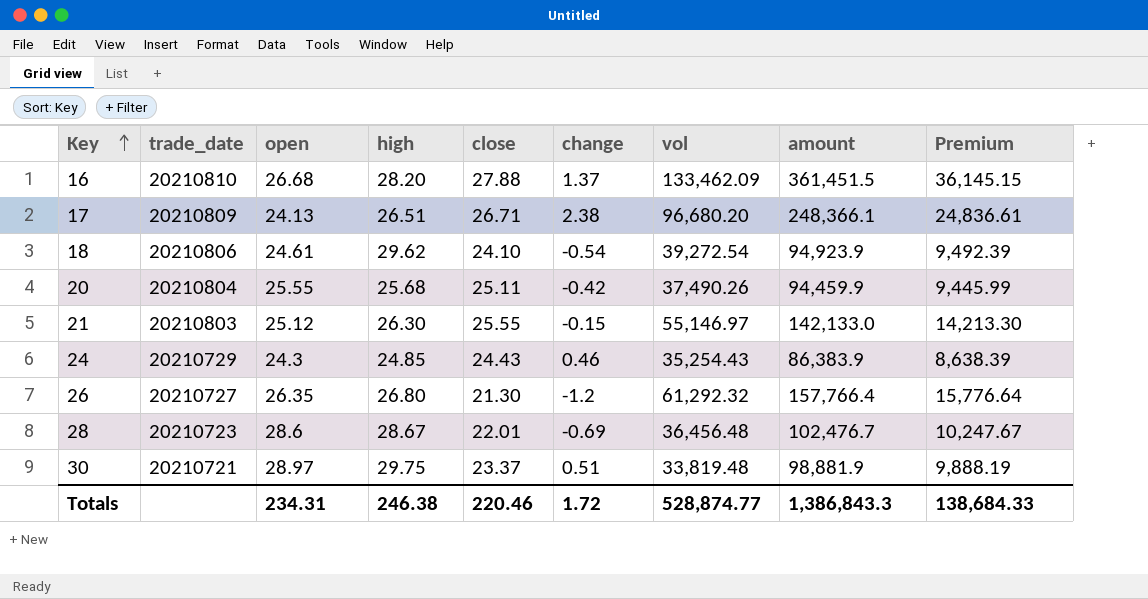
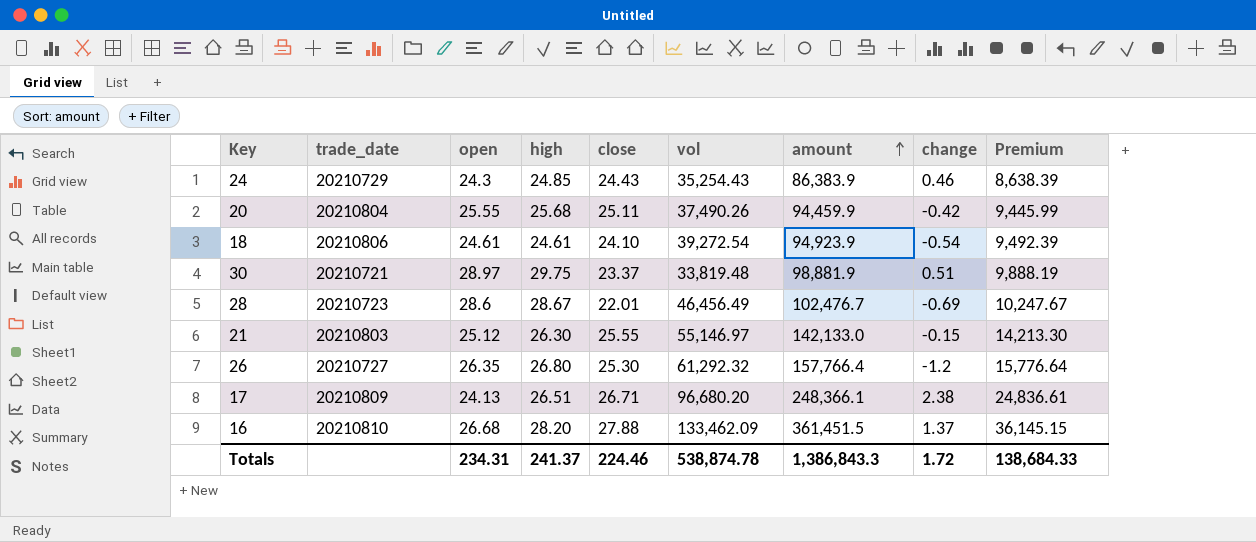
row order: Key ascending -> amount ascending
column change | position: 6 -> 8
18 | high: 29.62 -> 24.61
28 | vol: 36,456.48 -> 46,456.49
26 | close: 21.30 -> 25.30
Totals | high: 246.38 -> 241.37
Totals | close: 220.46 -> 224.46
Totals | vol: 528,874.77 -> 538,874.78

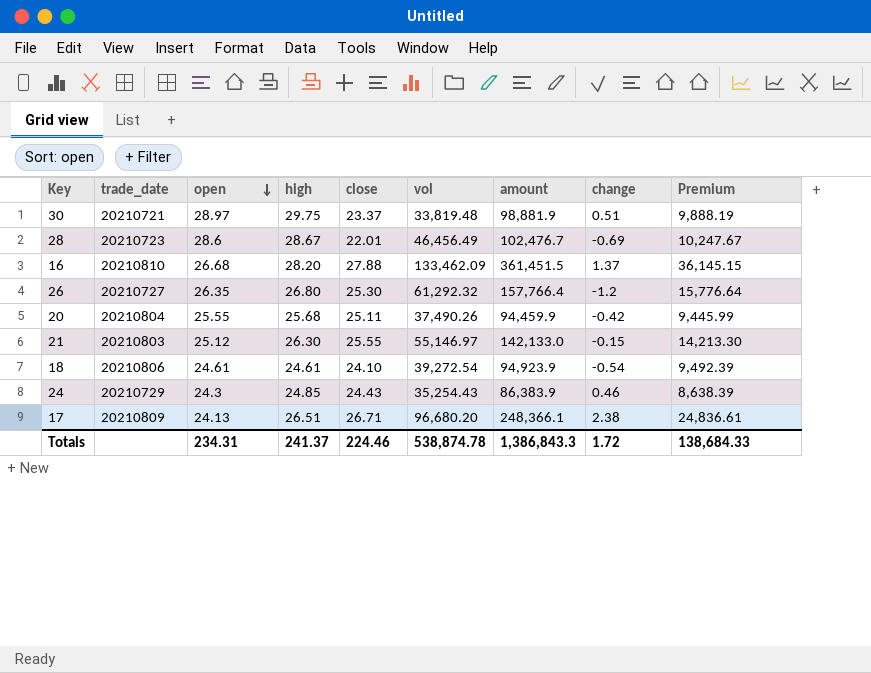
row order: amount ascending -> open descending

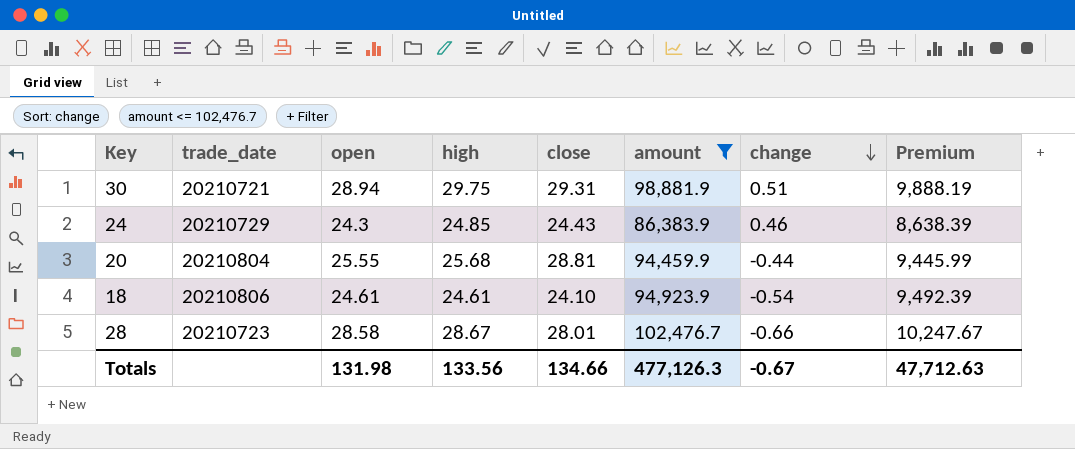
filter: none -> amount <= 102,476.7
row order: open descending -> change descending
column vol | position: 6 -> none
30 | open: 28.97 -> 28.94
30 | close: 23.37 -> 29.31
20 | close: 25.11 -> 28.81
20 | change: -0.42 -> -0.44
28 | open: 28.6 -> 28.58
28 | close: 22.01 -> 28.01
28 | change: -0.69 -> -0.66
Totals | open: 234.31 -> 131.98
Totals | high: 241.37 -> 133.56
Totals | close: 224.46 -> 134.66
Totals | amount: 1,386,843.3 -> 477,126.3
Totals | change: 1.72 -> -0.67
Totals | Premium: 138,684.33 -> 47,712.63

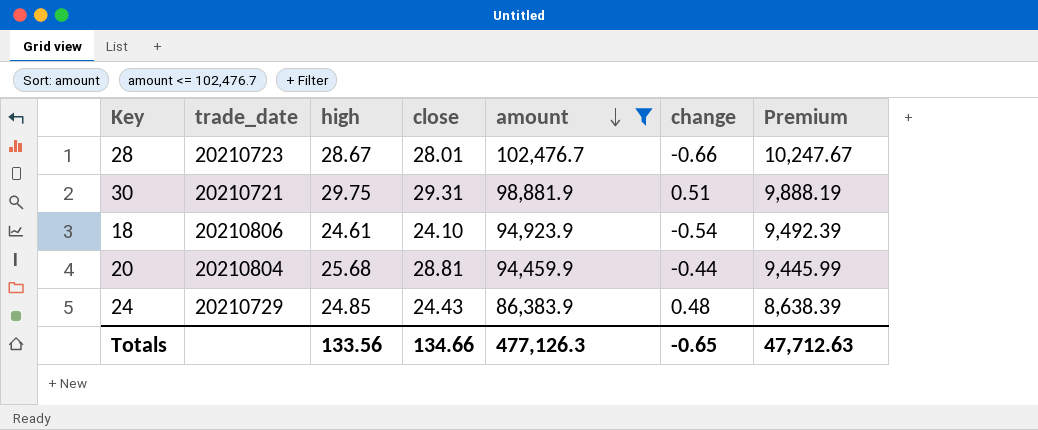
row order: change descending -> amount descending
column open | position: 3 -> none
24 | change: 0.46 -> 0.48
Totals | change: -0.67 -> -0.65

